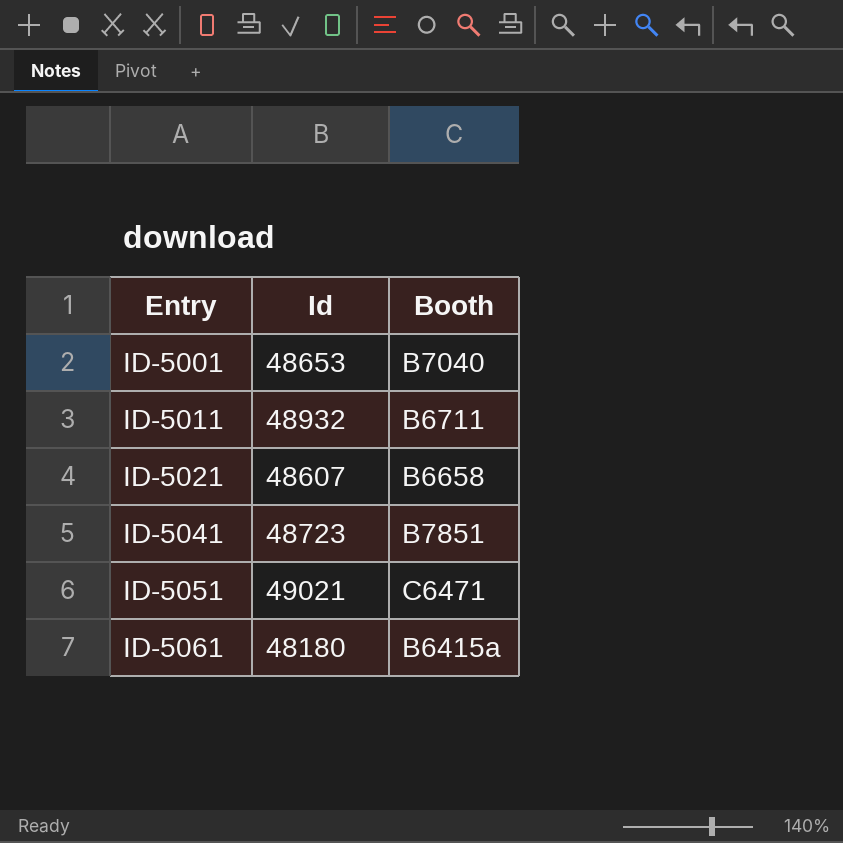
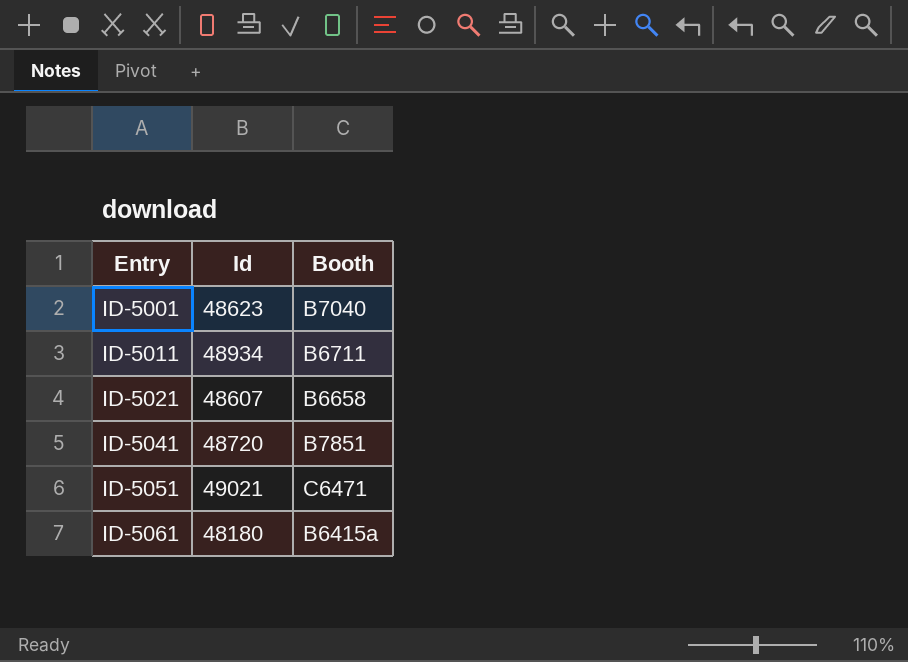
ID-5001 | Id: 48653 -> 48623
ID-5011 | Id: 48932 -> 48934
ID-5041 | Id: 48723 -> 48720

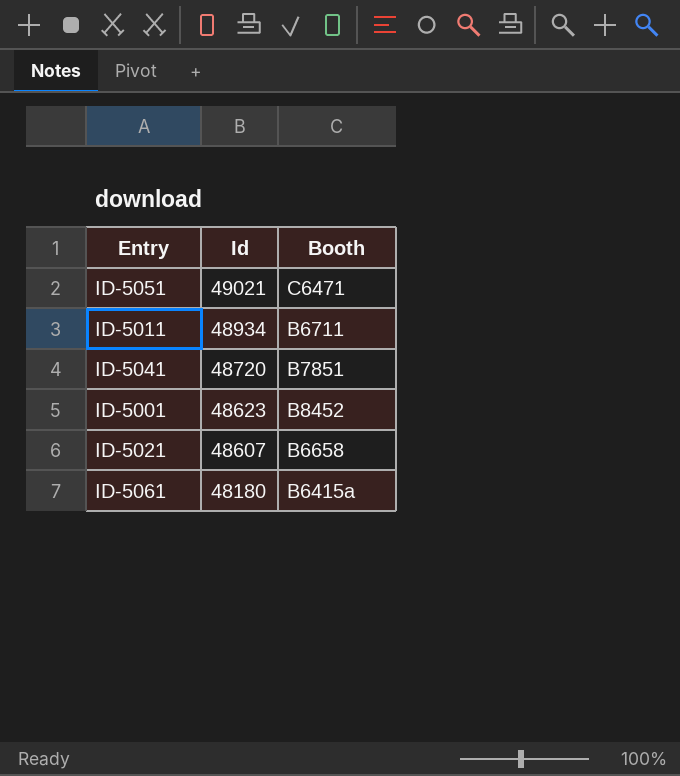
row order: Entry ascending -> Id descending
ID-5001 | Booth: B7040 -> B8452

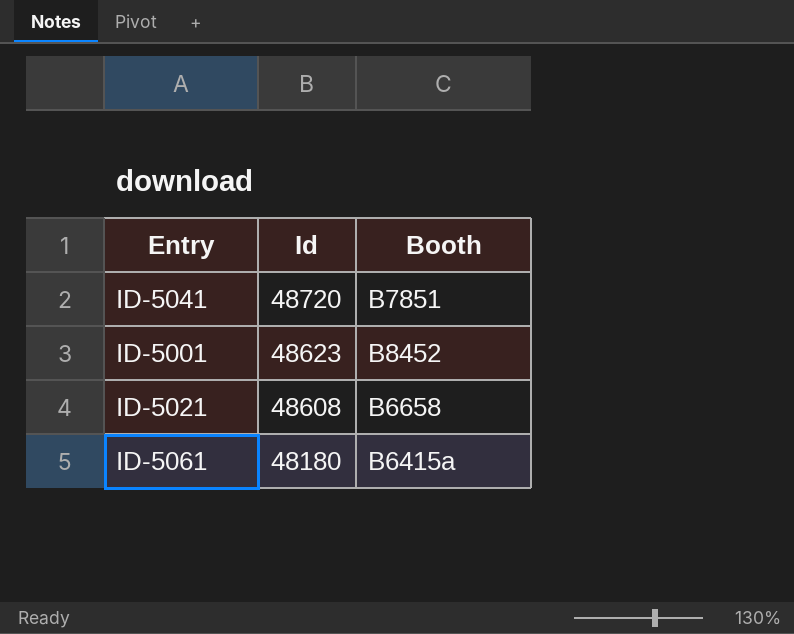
row ID-5051: 49021 | C6471 -> none
row ID-5011: 48934 | B6711 -> none
ID-5021 | Id: 48607 -> 48608

